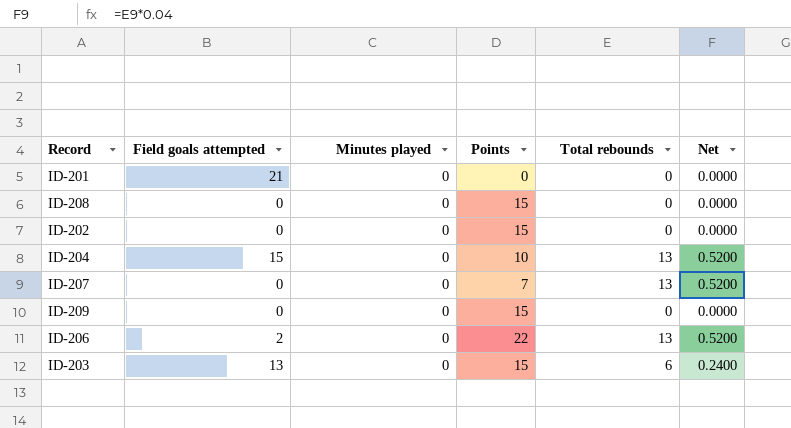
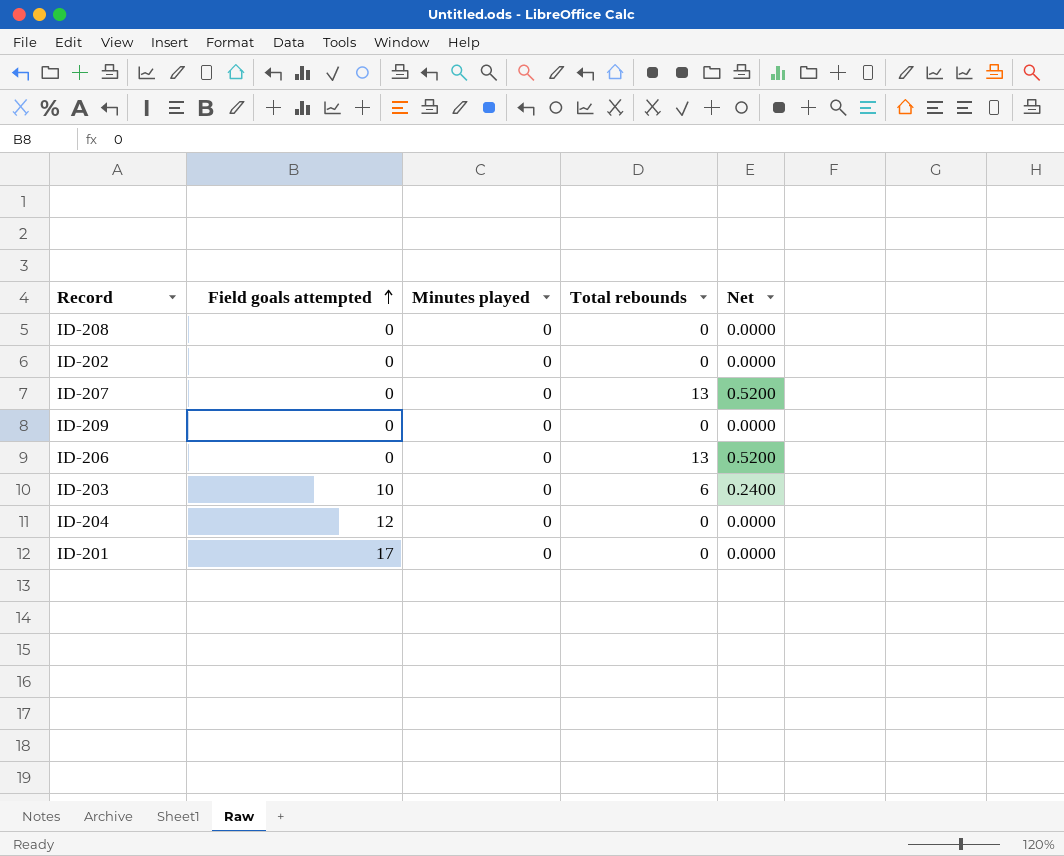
row order: none -> Field goals attempted ascending
column Points | position: 4 -> none
ID-206 | Field goals attempted: 2 -> 0
ID-203 | Field goals attempted: 13 -> 10
ID-204 | Field goals attempted: 15 -> 12
ID-204 | Total rebounds: 13 -> 0
ID-204 | Net: 0.5200 -> 0.0000
ID-201 | Field goals attempted: 21 -> 17

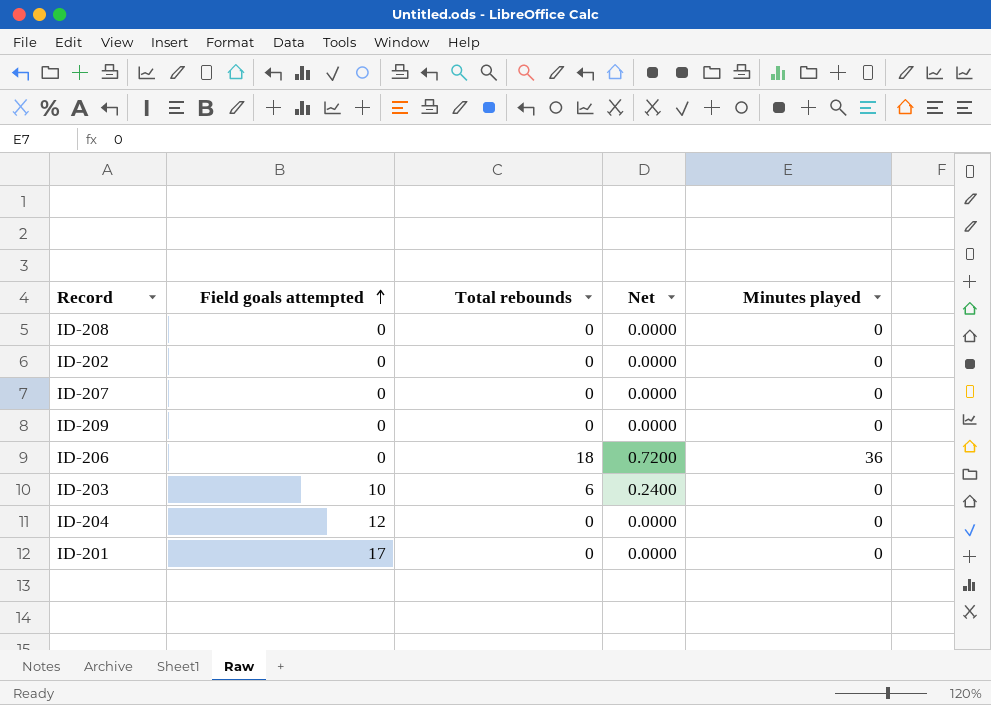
column Minutes played | position: 3 -> 5
ID-207 | Total rebounds: 13 -> 0
ID-207 | Net: 0.5200 -> 0.0000
ID-206 | Total rebounds: 13 -> 18
ID-206 | Net: 0.5200 -> 0.7200
ID-206 | Minutes played: 0 -> 36

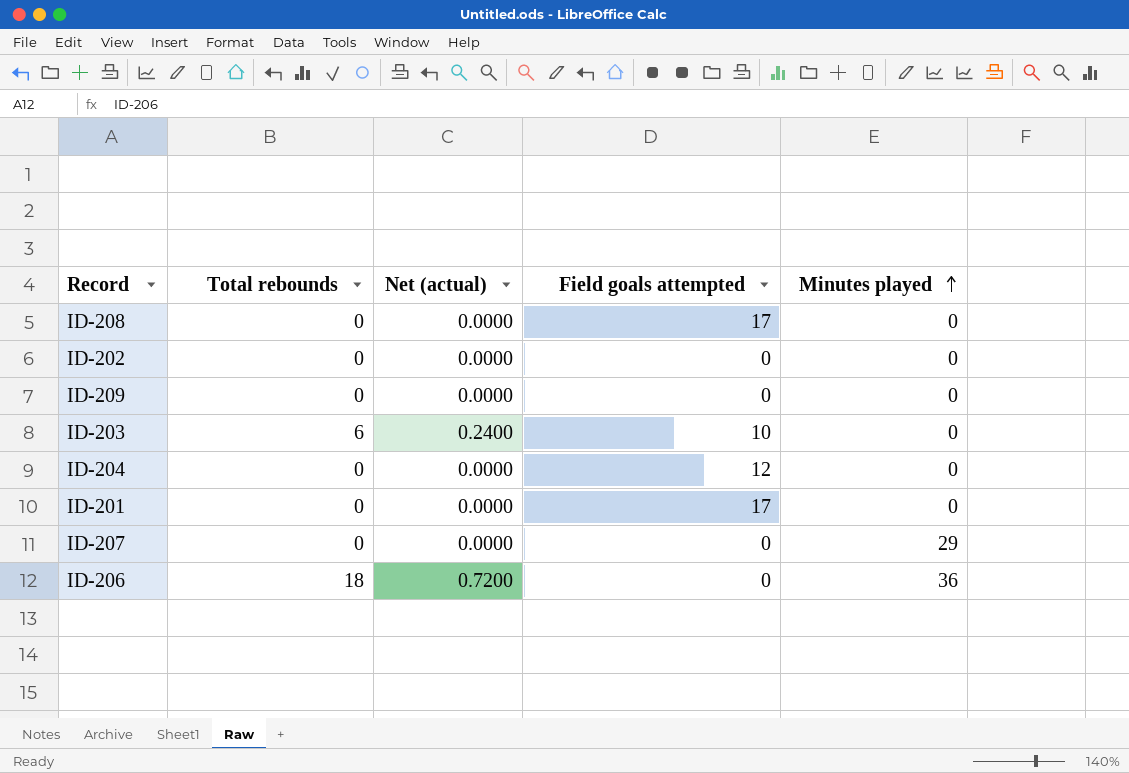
row order: Field goals attempted ascending -> Minutes played ascending
column name: Net -> Net (actual)
column Field goals attempted | position: 2 -> 4
ID-208 | Field goals attempted: 0 -> 17
ID-207 | Minutes played: 0 -> 29

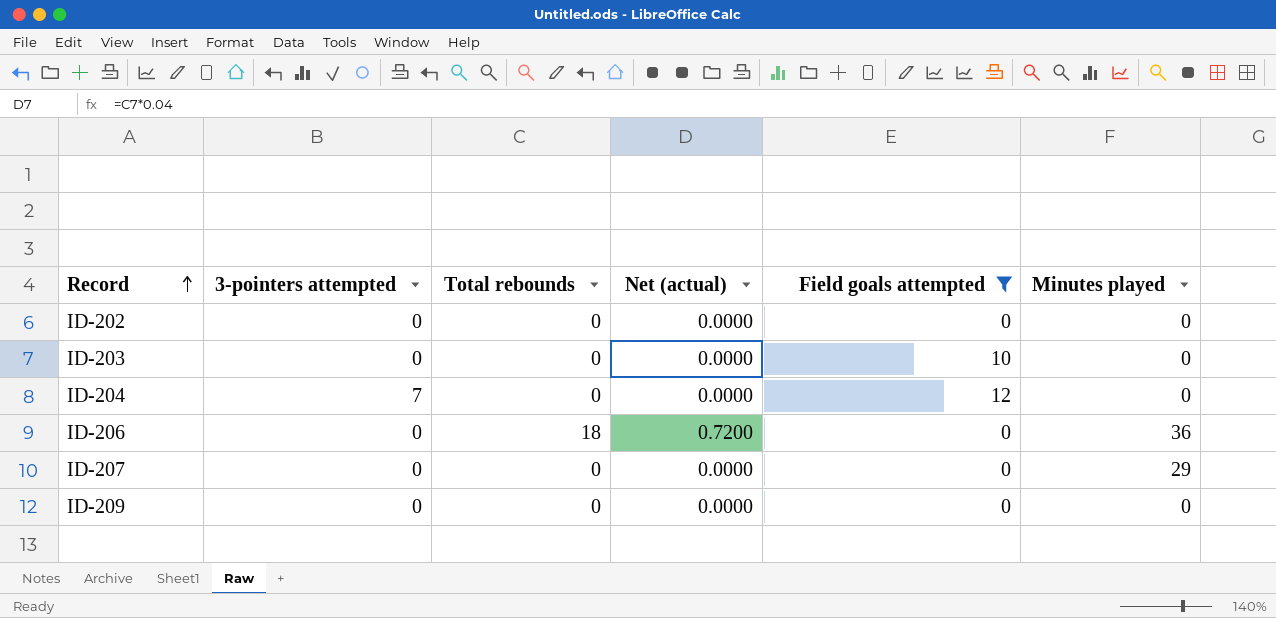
filter: none -> Field goals attempted != 17
row order: Minutes played ascending -> Record ascending
column 3-pointers attempted | position: none -> 2
ID-203 | Total rebounds: 6 -> 0
ID-203 | Net (actual): 0.2400 -> 0.0000

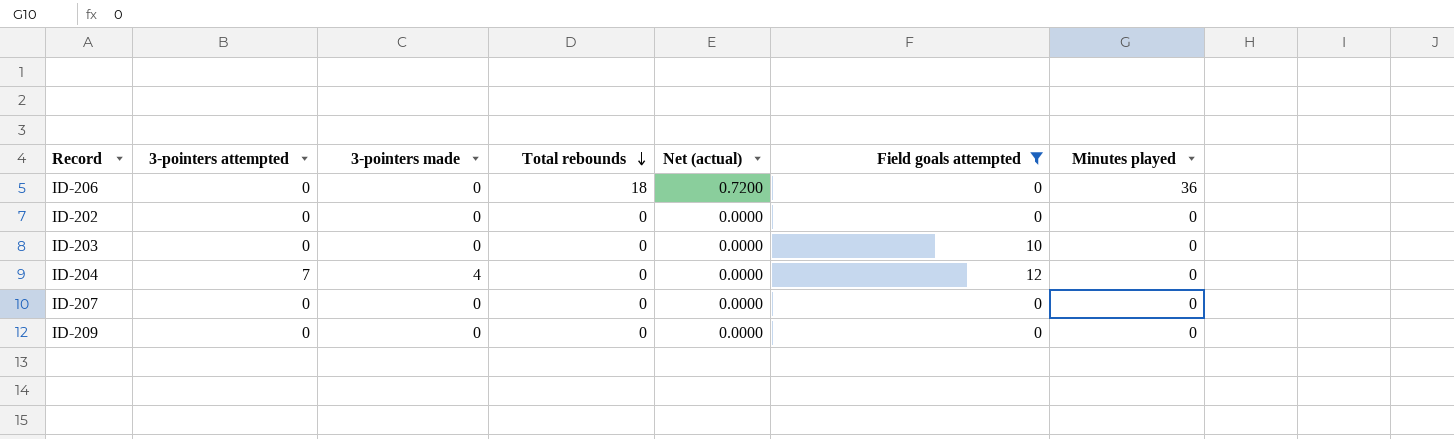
row order: Record ascending -> Total rebounds descending
column 3-pointers made | position: none -> 3
ID-207 | Minutes played: 29 -> 0

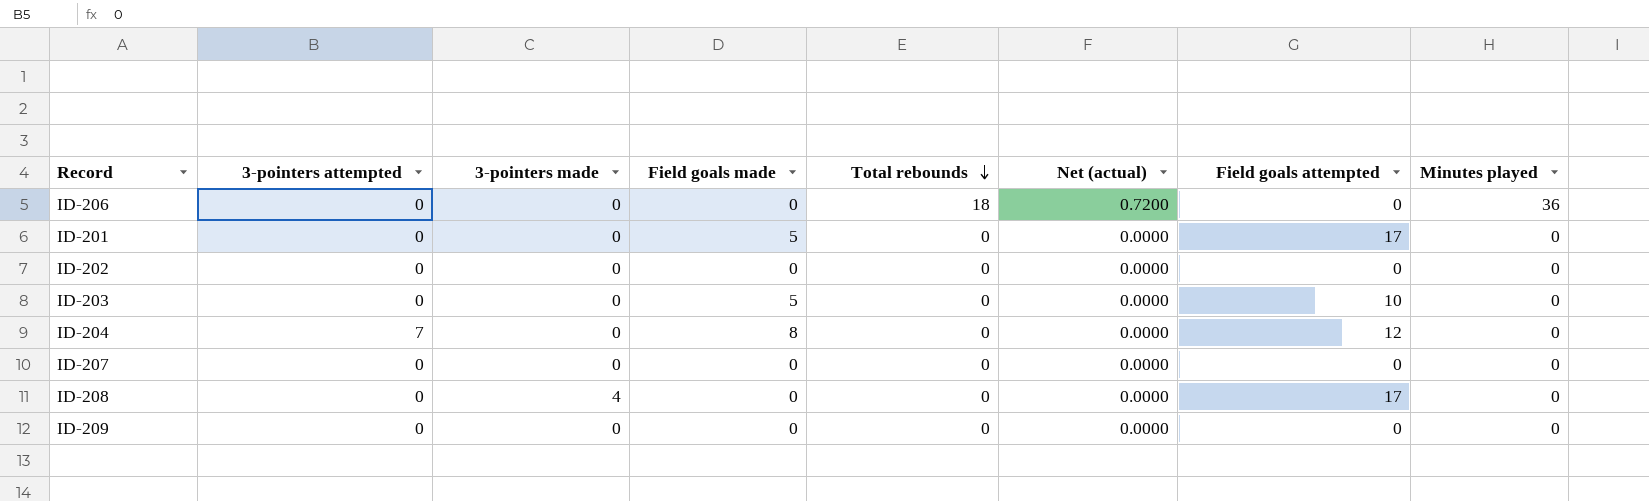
filter: Field goals attempted != 17 -> none
column Field goals made | position: none -> 4
ID-204 | 3-pointers made: 4 -> 0

